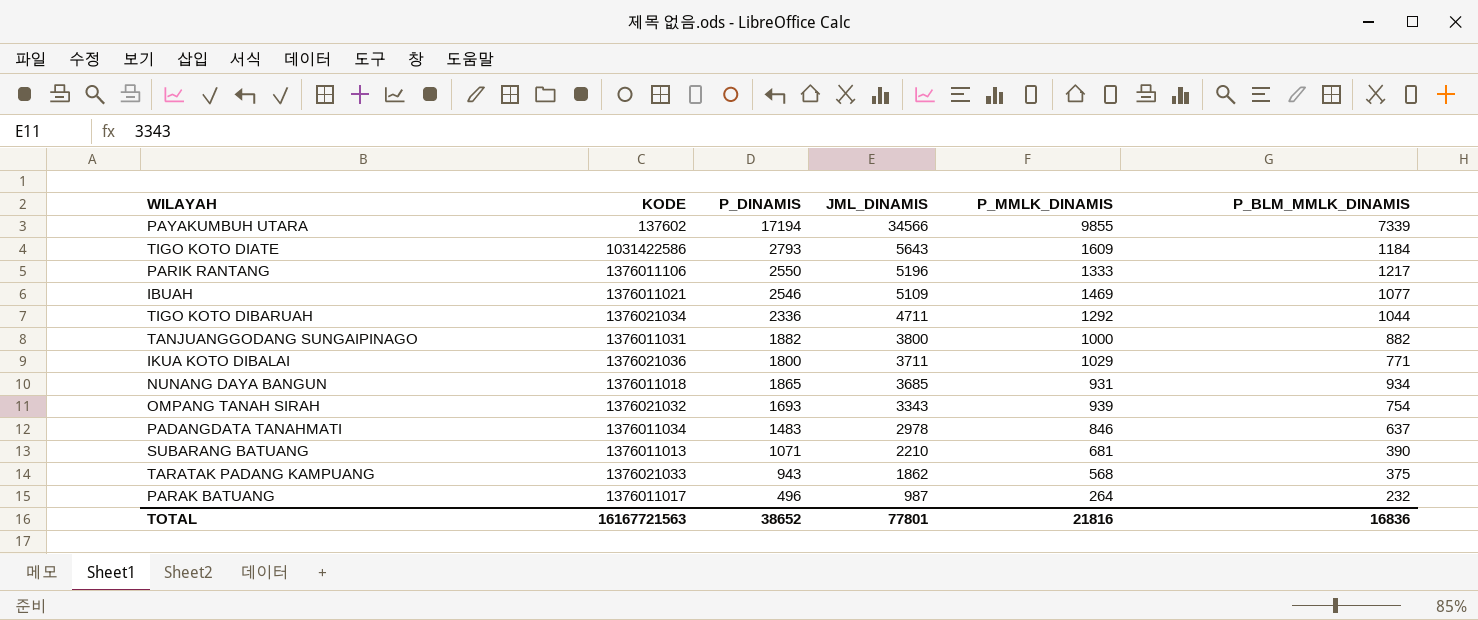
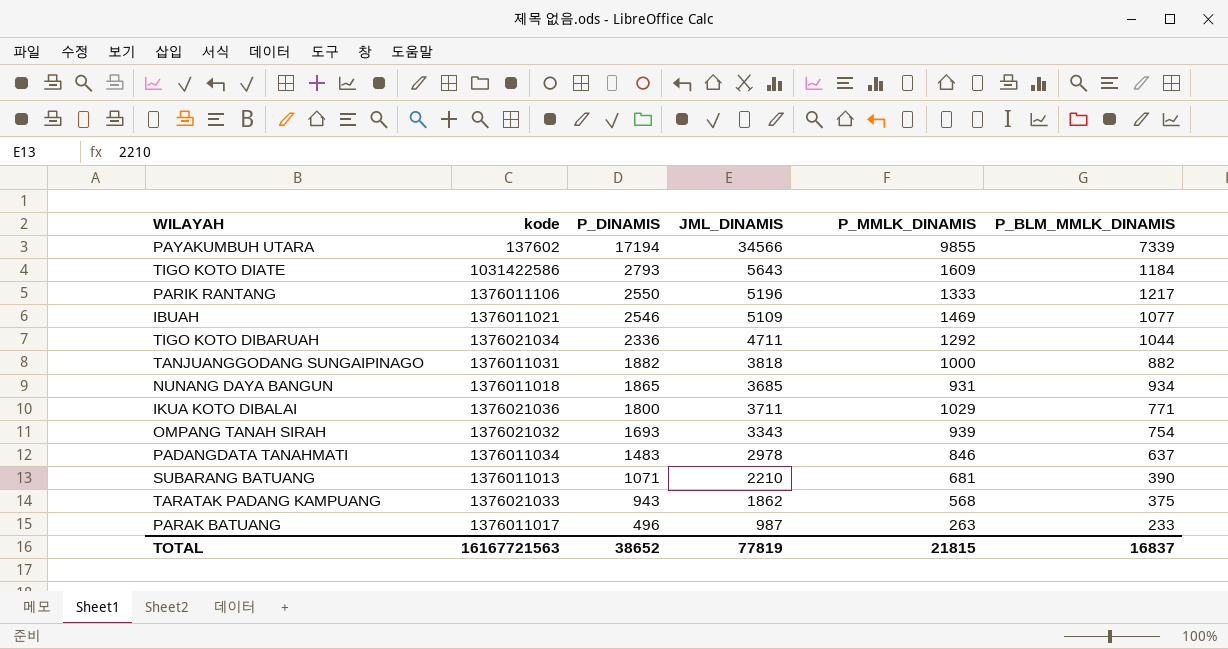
row order: JML_DINAMIS descending -> P_DINAMIS descending
column name: KODE -> kode
TANJUANGGODANG SUNGAIPINAGO | JML_DINAMIS: 3800 -> 3818
PARAK BATUANG | P_MMLK_DINAMIS: 264 -> 263
PARAK BATUANG | P_BLM_MMLK_DINAMIS: 232 -> 233
TOTAL | JML_DINAMIS: 77801 -> 77819
TOTAL | P_MMLK_DINAMIS: 21816 -> 21815
TOTAL | P_BLM_MMLK_DINAMIS: 16836 -> 16837

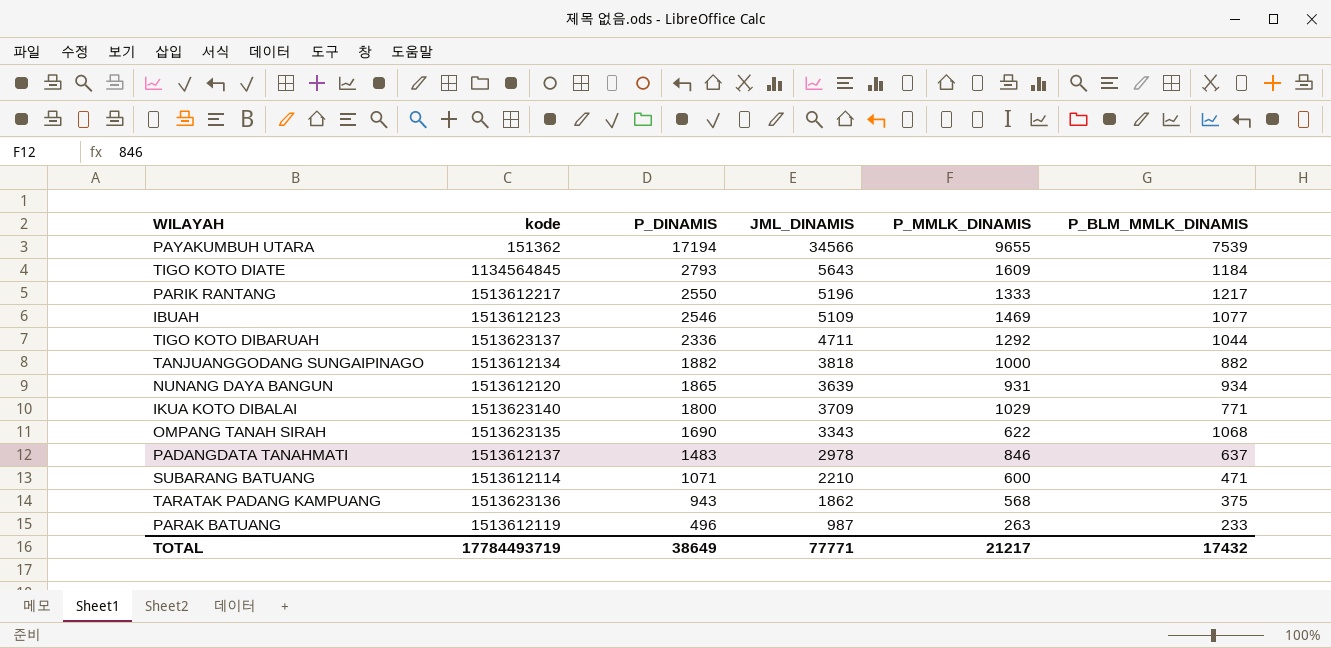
PAYAKUMBUH UTARA | kode: 137602 -> 151362
PAYAKUMBUH UTARA | P_MMLK_DINAMIS: 9855 -> 9655
PAYAKUMBUH UTARA | P_BLM_MMLK_DINAMIS: 7339 -> 7539
TIGO KOTO DIATE | kode: 1031422586 -> 1134564845
PARIK RANTANG | kode: 1376011106 -> 1513612217
IBUAH | kode: 1376011021 -> 1513612123
TIGO KOTO DIBARUAH | kode: 1376021034 -> 1513623137
TANJUANGGODANG SUNGAIPINAGO | kode: 1376011031 -> 1513612134
NUNANG DAYA BANGUN | kode: 1376011018 -> 1513612120
NUNANG DAYA BANGUN | JML_DINAMIS: 3685 -> 3639
IKUA KOTO DIBALAI | kode: 1376021036 -> 1513623140
IKUA KOTO DIBALAI | JML_DINAMIS: 3711 -> 3709
OMPANG TANAH SIRAH | kode: 1376021032 -> 1513623135
OMPANG TANAH SIRAH | P_DINAMIS: 1693 -> 1690
OMPANG TANAH SIRAH | P_MMLK_DINAMIS: 939 -> 622
OMPANG TANAH SIRAH | P_BLM_MMLK_DINAMIS: 754 -> 1068
PADANGDATA TANAHMATI | kode: 1376011034 -> 1513612137
SUBARANG BATUANG | kode: 1376011013 -> 1513612114
SUBARANG BATUANG | P_MMLK_DINAMIS: 681 -> 600
SUBARANG BATUANG | P_BLM_MMLK_DINAMIS: 390 -> 471
TARATAK PADANG KAMPUANG | kode: 1376021033 -> 1513623136
PARAK BATUANG | kode: 1376011017 -> 1513612119
TOTAL | kode: 16167721563 -> 17784493719
TOTAL | P_DINAMIS: 38652 -> 38649
TOTAL | JML_DINAMIS: 77819 -> 77771
TOTAL | P_MMLK_DINAMIS: 21815 -> 21217
TOTAL | P_BLM_MMLK_DINAMIS: 16837 -> 17432

